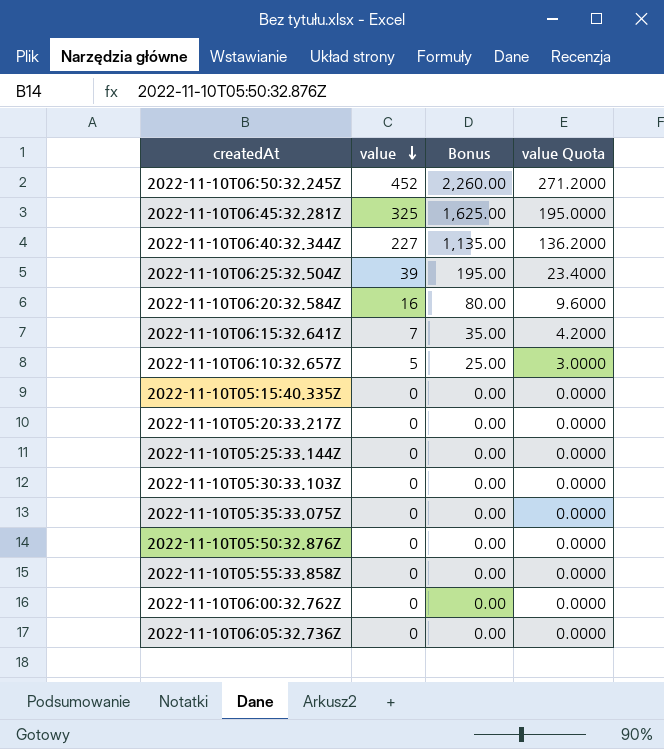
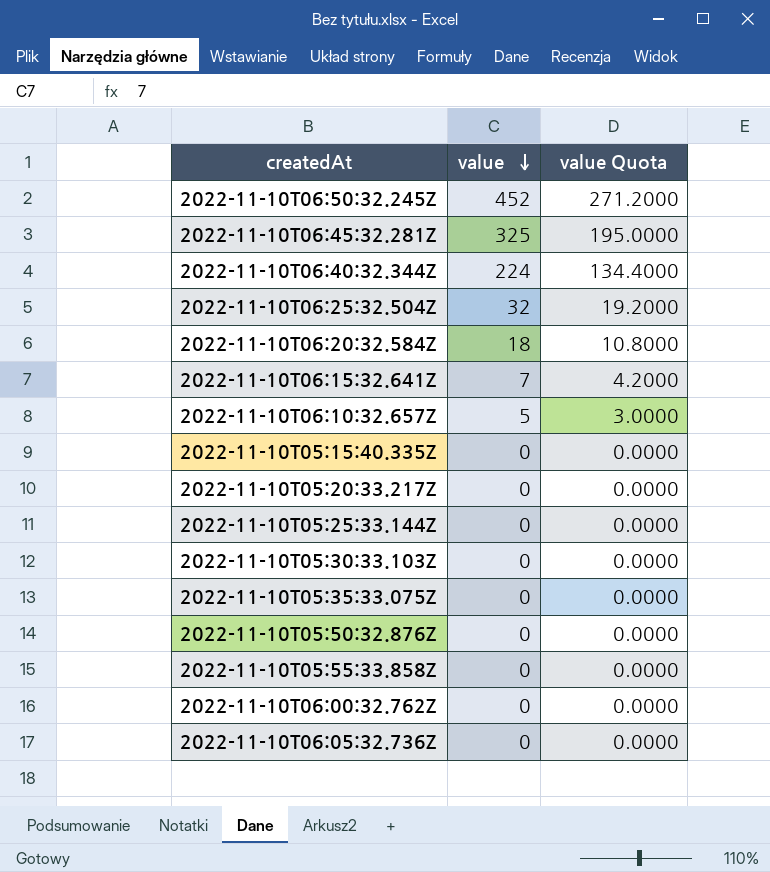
column Bonus | formula: [value] * 5 -> none
2022-11-10T06:40:32.344Z | value: 227 -> 224
2022-11-10T06:40:32.344Z | value Quota: 136.2000 -> 134.4000
2022-11-10T06:25:32.504Z | value: 39 -> 32
2022-11-10T06:25:32.504Z | value Quota: 23.4000 -> 19.2000
2022-11-10T06:20:32.584Z | value: 16 -> 18
2022-11-10T06:20:32.584Z | value Quota: 9.6000 -> 10.8000

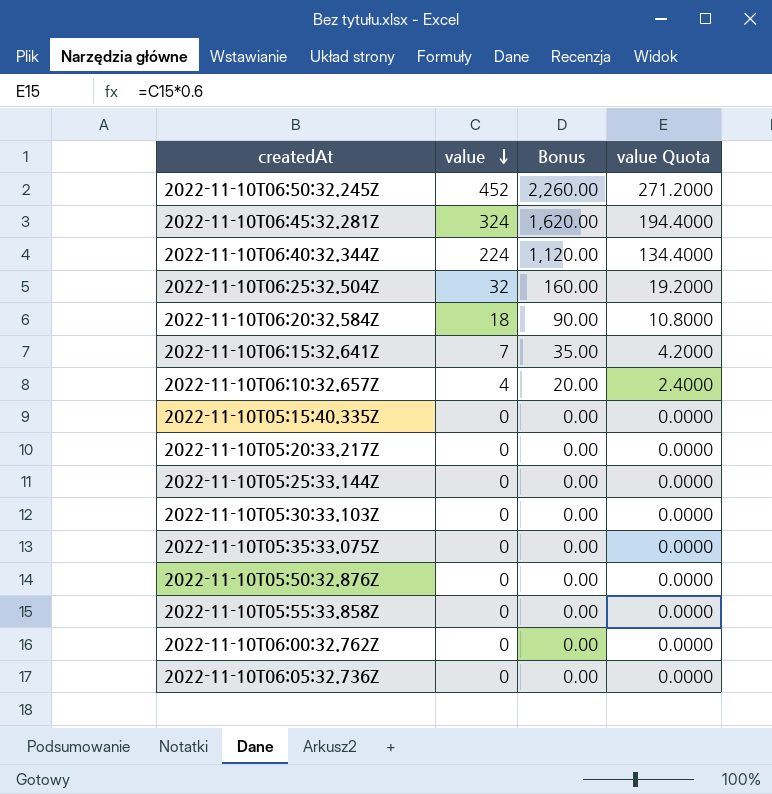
column Bonus | formula: none -> [value] * 5
2022-11-10T06:45:32.281Z | value: 325 -> 324
2022-11-10T06:45:32.281Z | value Quota: 195.0000 -> 194.4000
2022-11-10T06:10:32.657Z | value: 5 -> 4
2022-11-10T06:10:32.657Z | value Quota: 3.0000 -> 2.4000

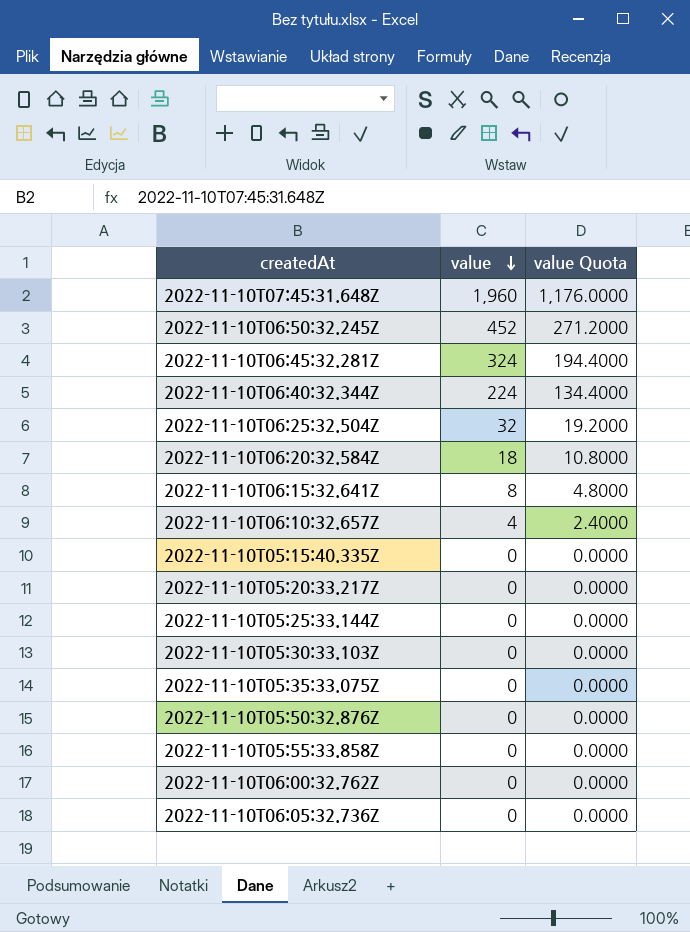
column Bonus | formula: [value] * 5 -> none
row 2022-11-10T07:45:31.648Z: none -> 1,960 | 1,176.0000
2022-11-10T06:15:32.641Z | value: 7 -> 8
2022-11-10T06:15:32.641Z | value Quota: 4.2000 -> 4.8000

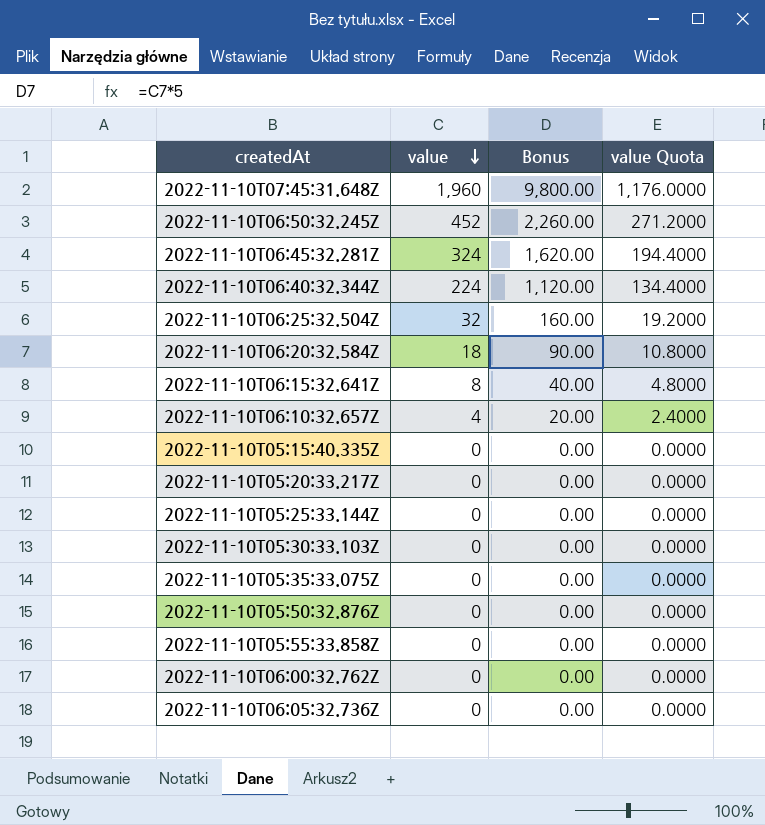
column Bonus | formula: none -> [value] * 5

